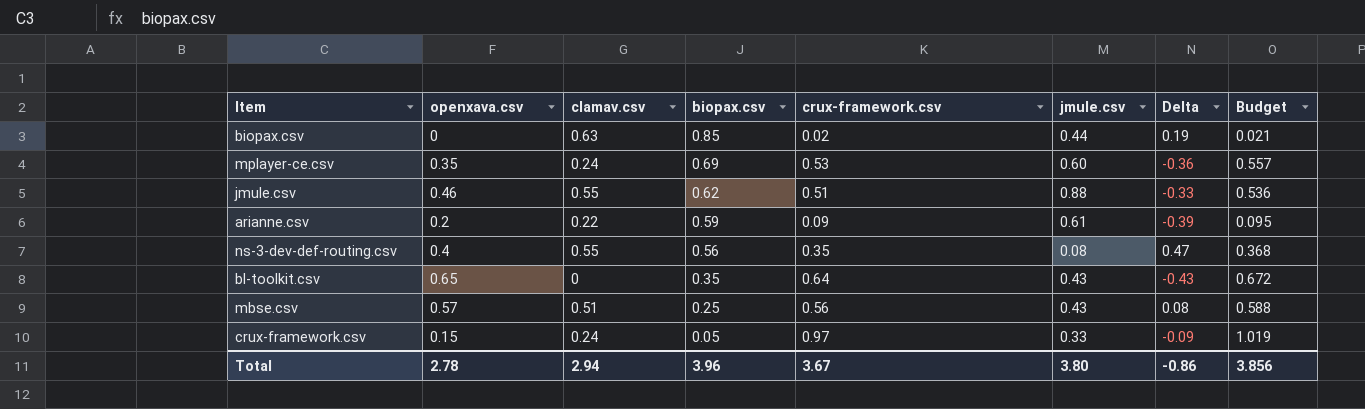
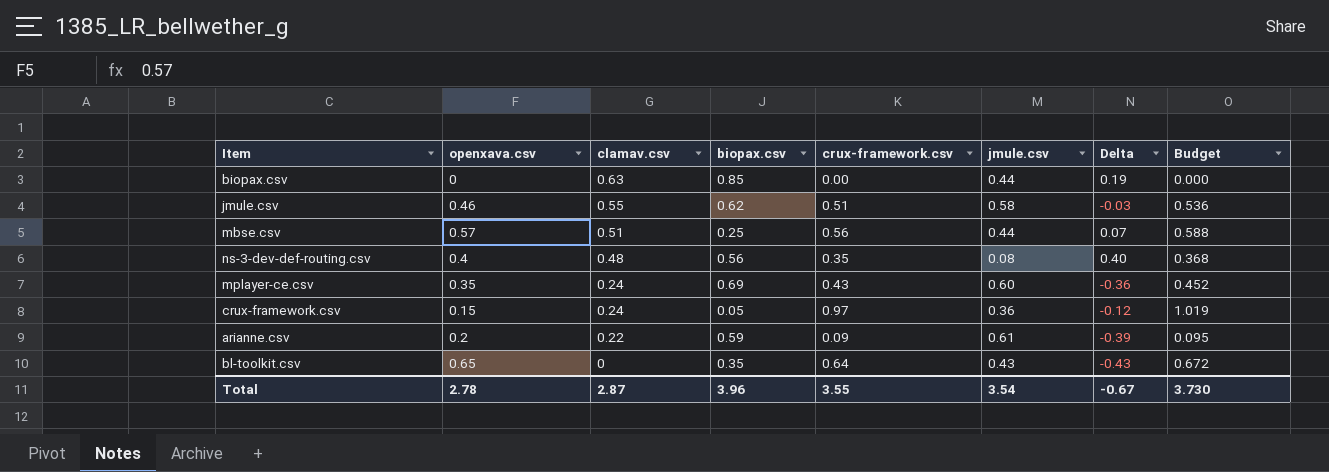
row order: biopax.csv descending -> clamav.csv descending
biopax.csv | crux-framework.csv: 0.02 -> 0.00
biopax.csv | Budget: 0.021 -> 0.000
jmule.csv | jmule.csv: 0.88 -> 0.58
jmule.csv | Delta: -0.33 -> -0.03
mbse.csv | jmule.csv: 0.43 -> 0.44
mbse.csv | Delta: 0.08 -> 0.07
ns-3-dev-def-routing.csv | clamav.csv: 0.55 -> 0.48
ns-3-dev-def-routing.csv | Delta: 0.47 -> 0.40
mplayer-ce.csv | crux-framework.csv: 0.53 -> 0.43
mplayer-ce.csv | Budget: 0.557 -> 0.452
crux-framework.csv | jmule.csv: 0.33 -> 0.36
crux-framework.csv | Delta: -0.09 -> -0.12
Total | clamav.csv: 2.94 -> 2.87
Total | crux-framework.csv: 3.67 -> 3.55
Total | jmule.csv: 3.80 -> 3.54
Total | Delta: -0.86 -> -0.67
Total | Budget: 3.856 -> 3.730

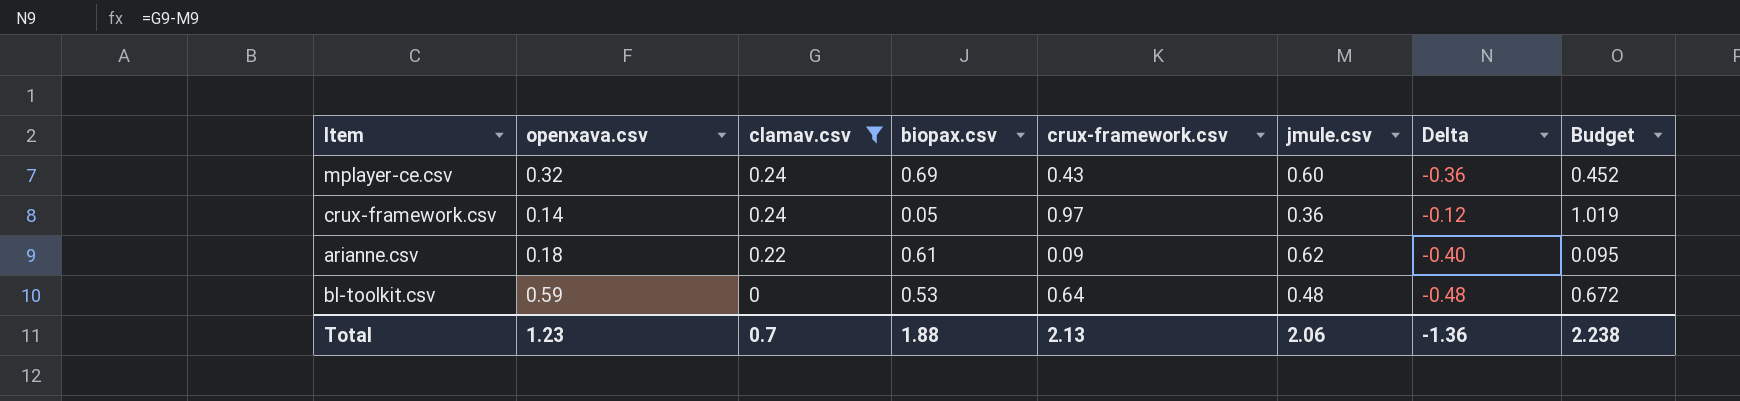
filter: none -> clamav.csv <= 0.24
mplayer-ce.csv | openxava.csv: 0.35 -> 0.32
crux-framework.csv | openxava.csv: 0.15 -> 0.14
arianne.csv | openxava.csv: 0.2 -> 0.18
arianne.csv | biopax.csv: 0.59 -> 0.61
arianne.csv | jmule.csv: 0.61 -> 0.62
arianne.csv | Delta: -0.39 -> -0.40
bl-toolkit.csv | openxava.csv: 0.65 -> 0.59
bl-toolkit.csv | biopax.csv: 0.35 -> 0.53
bl-toolkit.csv | jmule.csv: 0.43 -> 0.48
bl-toolkit.csv | Delta: -0.43 -> -0.48
Total | openxava.csv: 2.78 -> 1.23
Total | clamav.csv: 2.87 -> 0.7
Total | biopax.csv: 3.96 -> 1.88
Total | crux-framework.csv: 3.55 -> 2.13
Total | jmule.csv: 3.54 -> 2.06
Total | Delta: -0.67 -> -1.36
Total | Budget: 3.730 -> 2.238

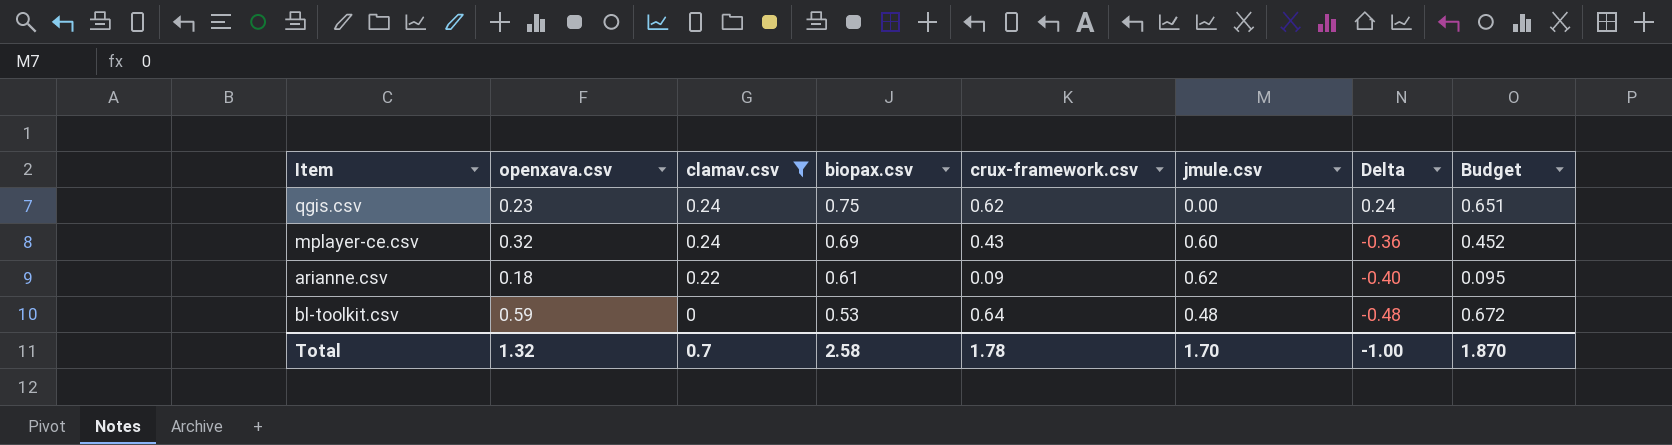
row crux-framework.csv: 0.14 | 0.24 | 0.05 | 0.97 | 0.36 | -0.12 | 1.019 -> none
row qgis.csv: none -> 0.23 | 0.24 | 0.75 | 0.62 | 0.00 | 0.24 | 0.651
Total | openxava.csv: 1.23 -> 1.32
Total | biopax.csv: 1.88 -> 2.58
Total | crux-framework.csv: 2.13 -> 1.78
Total | jmule.csv: 2.06 -> 1.70
Total | Delta: -1.36 -> -1.00
Total | Budget: 2.238 -> 1.870

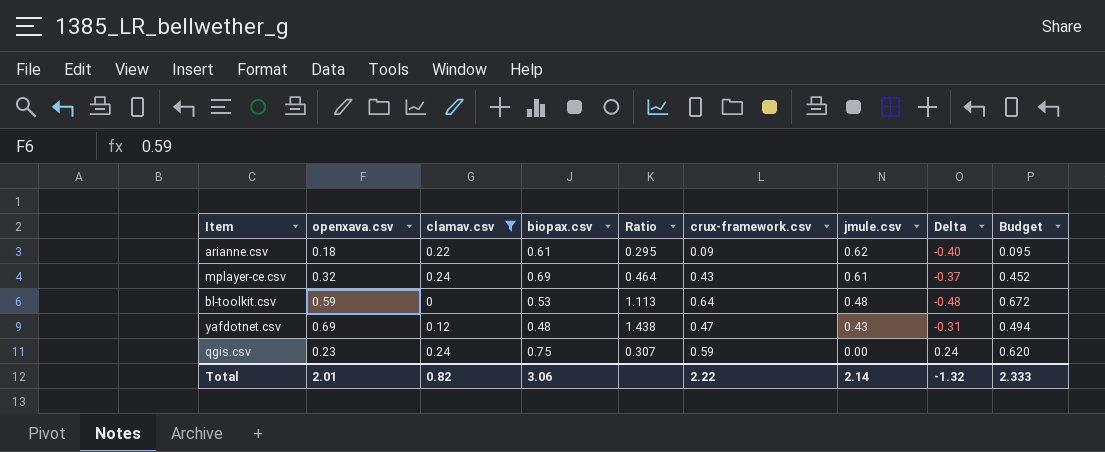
row order: clamav.csv descending -> jmule.csv descending
column Ratio | formula: none -> [openxava.csv] / [biopax.csv]
mplayer-ce.csv | jmule.csv: 0.60 -> 0.61
mplayer-ce.csv | Delta: -0.36 -> -0.37
row yafdotnet.csv: none -> 0.69 | 0.12 | 0.48 | 1.438 | 0.47 | 0.43 | -0.31 | 0.494
qgis.csv | crux-framework.csv: 0.62 -> 0.59
qgis.csv | Budget: 0.651 -> 0.620
Total | openxava.csv: 1.32 -> 2.01
Total | clamav.csv: 0.7 -> 0.82
Total | biopax.csv: 2.58 -> 3.06
Total | crux-framework.csv: 1.78 -> 2.22
Total | jmule.csv: 1.70 -> 2.14
Total | Delta: -1.00 -> -1.32
Total | Budget: 1.870 -> 2.333

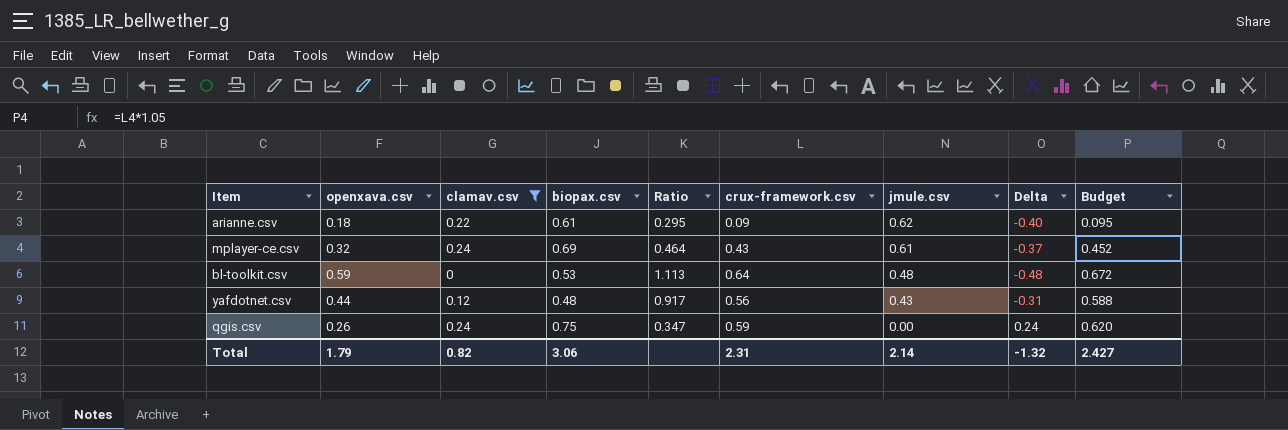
yafdotnet.csv | openxava.csv: 0.69 -> 0.44
yafdotnet.csv | Ratio: 1.438 -> 0.917
yafdotnet.csv | crux-framework.csv: 0.47 -> 0.56
yafdotnet.csv | Budget: 0.494 -> 0.588
qgis.csv | openxava.csv: 0.23 -> 0.26
qgis.csv | Ratio: 0.307 -> 0.347
Total | openxava.csv: 2.01 -> 1.79
Total | crux-framework.csv: 2.22 -> 2.31
Total | Budget: 2.333 -> 2.427

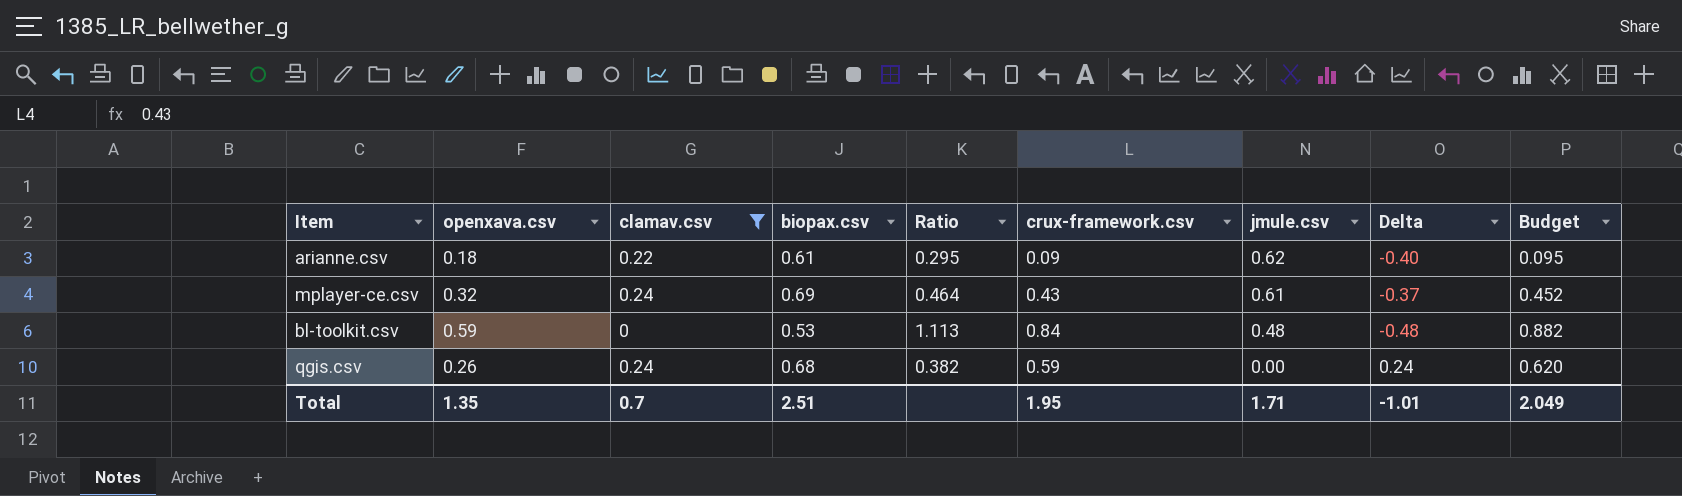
row yafdotnet.csv: 0.44 | 0.12 | 0.48 | 0.917 | 0.56 | 0.43 | -0.31 | 0.588 -> none
bl-toolkit.csv | crux-framework.csv: 0.64 -> 0.84
bl-toolkit.csv | Budget: 0.672 -> 0.882
qgis.csv | biopax.csv: 0.75 -> 0.68
qgis.csv | Ratio: 0.347 -> 0.382
Total | openxava.csv: 1.79 -> 1.35
Total | clamav.csv: 0.82 -> 0.7
Total | biopax.csv: 3.06 -> 2.51
Total | crux-framework.csv: 2.31 -> 1.95
Total | jmule.csv: 2.14 -> 1.71
Total | Delta: -1.32 -> -1.01
Total | Budget: 2.427 -> 2.049

